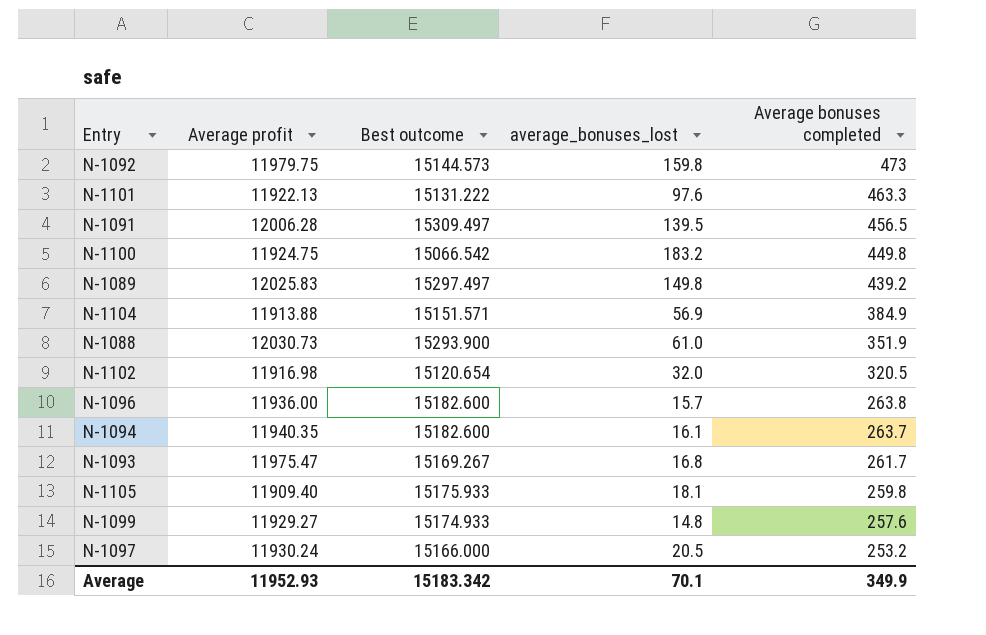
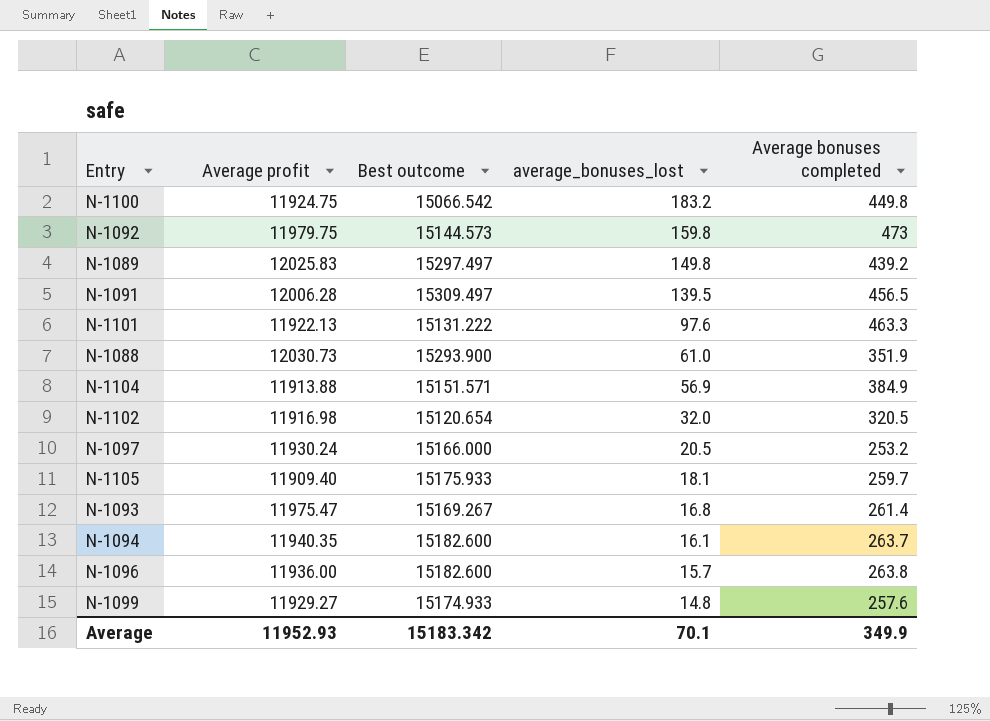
row order: Average bonuses completed descending -> average_bonuses_lost descending
N-1105 | Average bonuses completed: 259.8 -> 259.7
N-1093 | Average bonuses completed: 261.7 -> 261.4

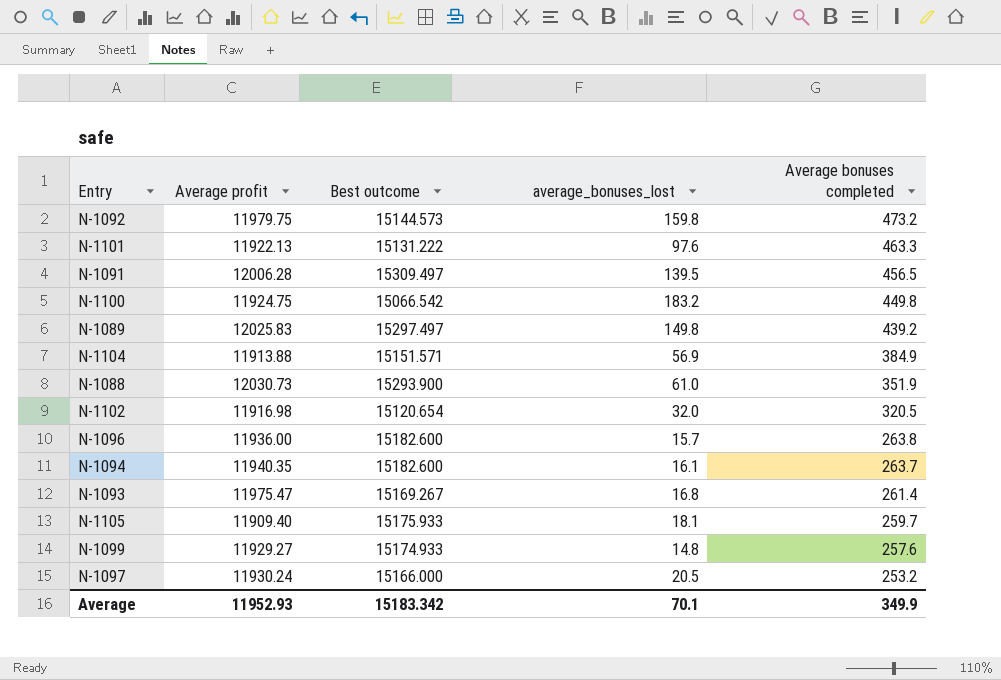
row order: average_bonuses_lost descending -> Average bonuses completed descending
N-1092 | Average bonuses completed: 473 -> 473.2

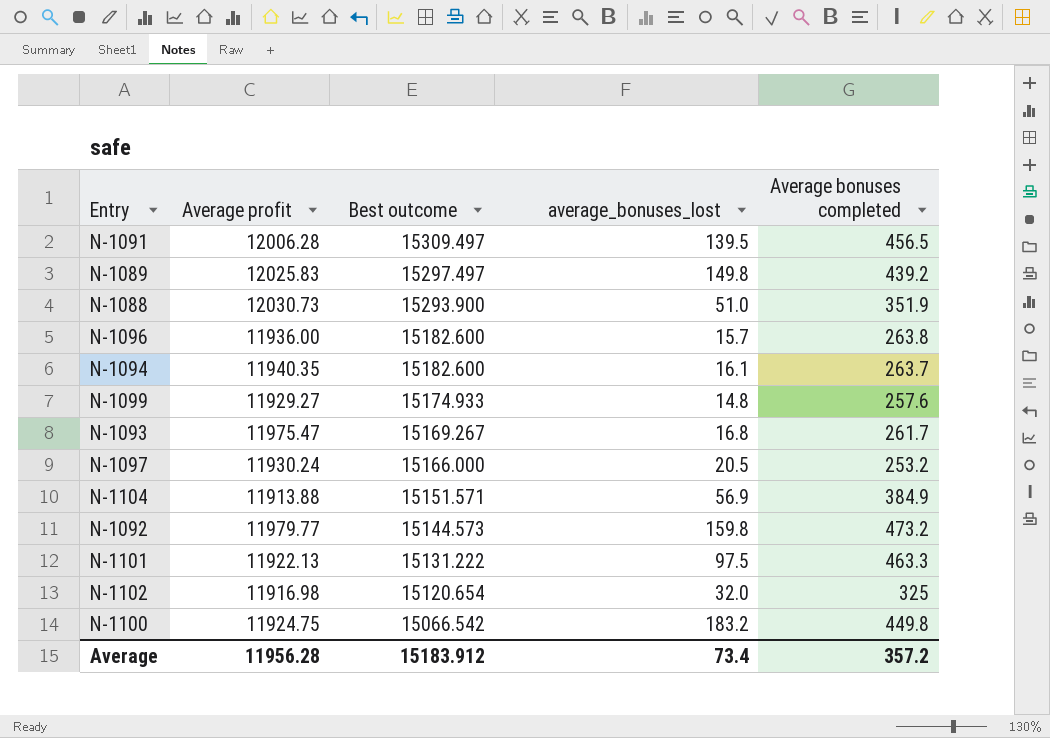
row order: Average bonuses completed descending -> Best outcome descending
row N-1105: 11909.40 | 15175.933 | 18.1 | 259.7 -> none
N-1088 | average_bonuses_lost: 61.0 -> 51.0
N-1093 | Average bonuses completed: 261.4 -> 261.7
N-1092 | Average profit: 11979.75 -> 11979.77
N-1101 | average_bonuses_lost: 97.6 -> 97.5
N-1102 | Average bonuses completed: 320.5 -> 325
Average | Average profit: 11952.93 -> 11956.28
Average | Best outcome: 15183.342 -> 15183.912
Average | average_bonuses_lost: 70.1 -> 73.4
Average | Average bonuses completed: 349.9 -> 357.2

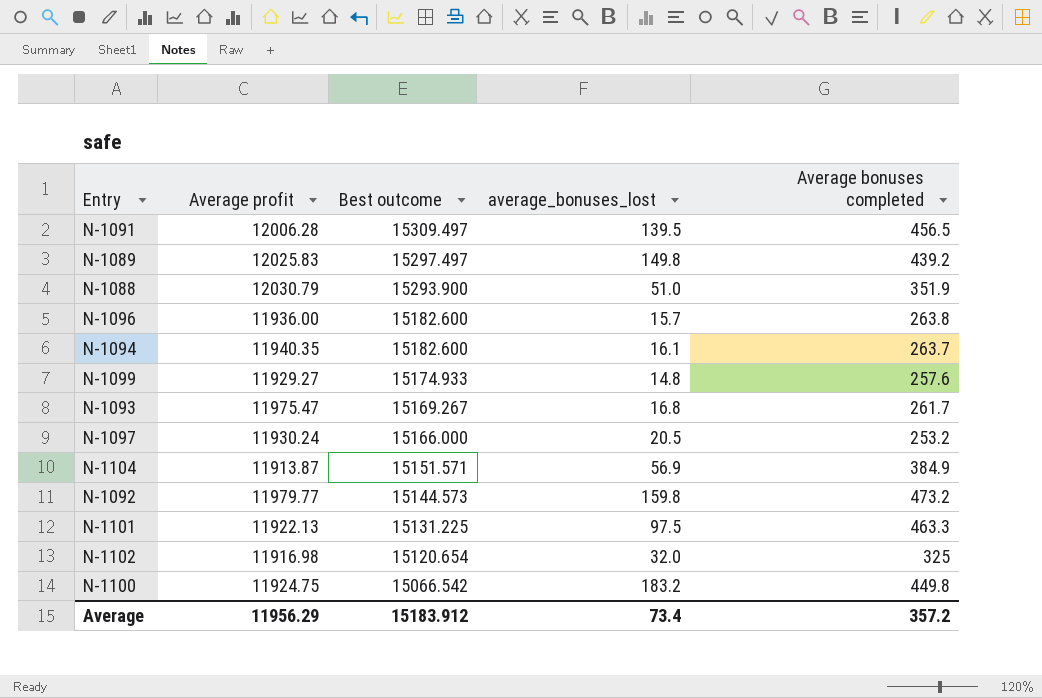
N-1088 | Average profit: 12030.73 -> 12030.79
N-1104 | Average profit: 11913.88 -> 11913.87
N-1101 | Best outcome: 15131.222 -> 15131.225
Average | Average profit: 11956.28 -> 11956.29

